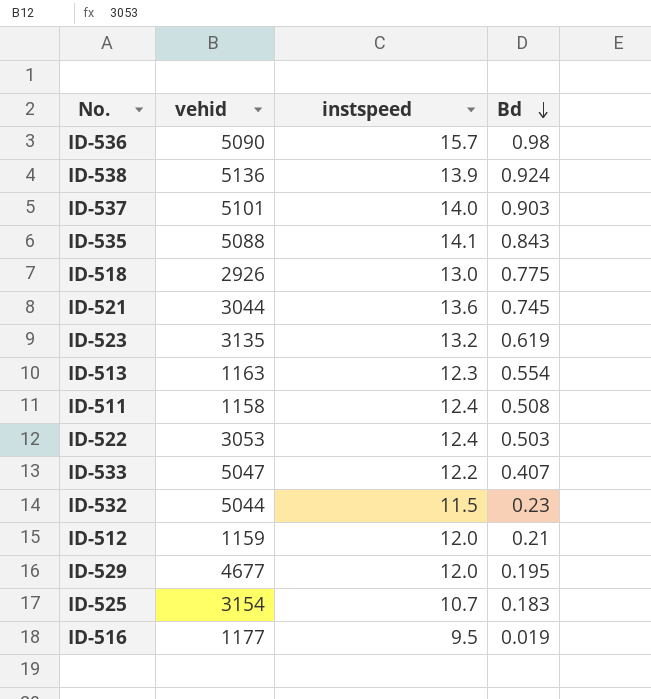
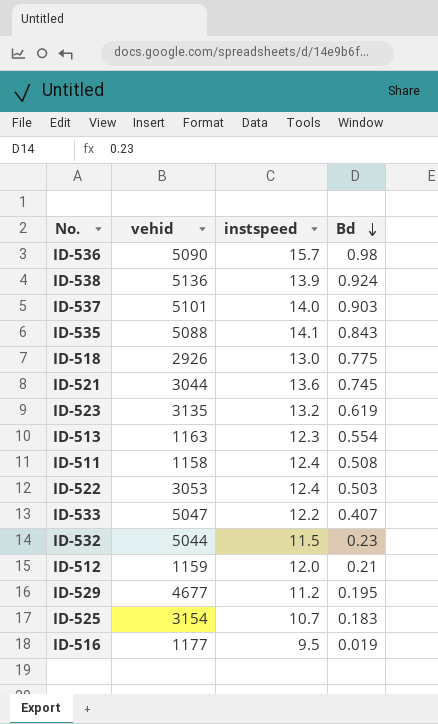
ID-529 | instspeed: 12.0 -> 11.2

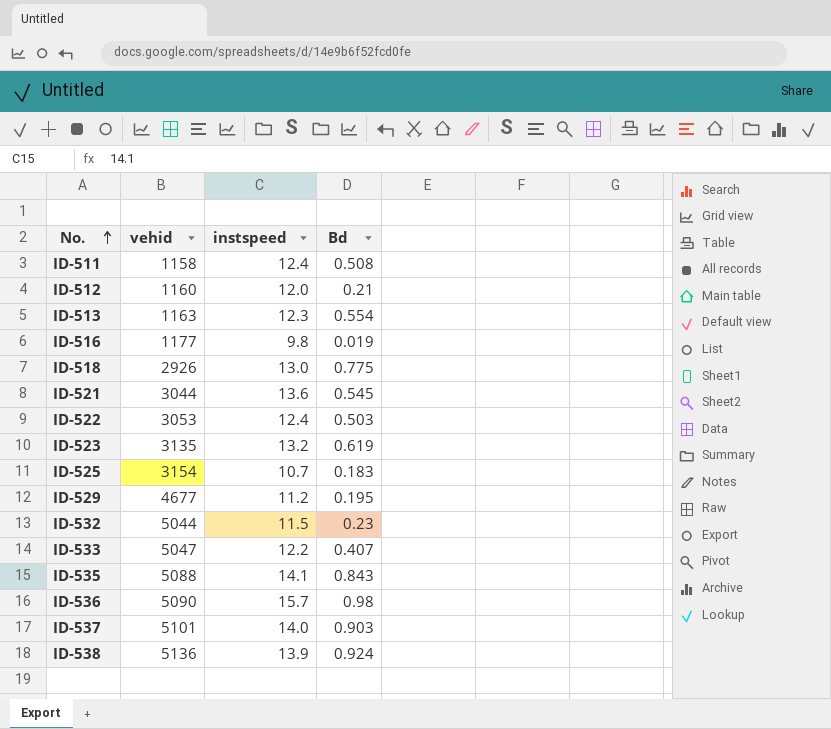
row order: Bd descending -> No. ascending
ID-512 | vehid: 1159 -> 1160
ID-516 | instspeed: 9.5 -> 9.8
ID-521 | Bd: 0.745 -> 0.545

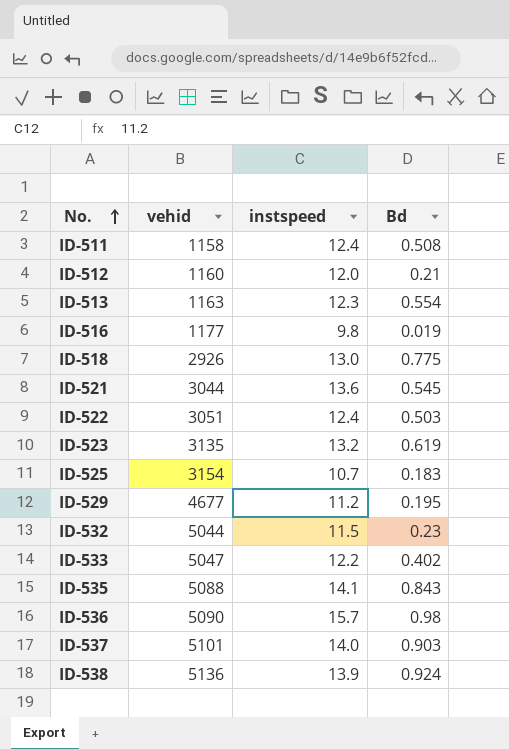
ID-522 | vehid: 3053 -> 3051
ID-533 | Bd: 0.407 -> 0.402

